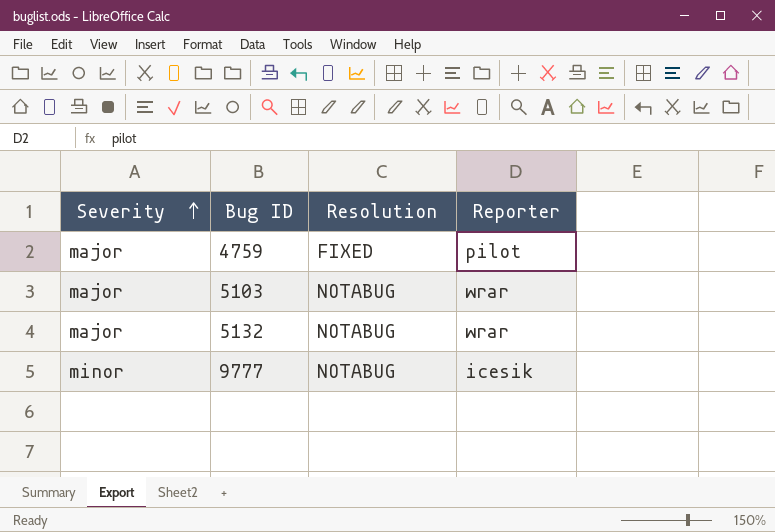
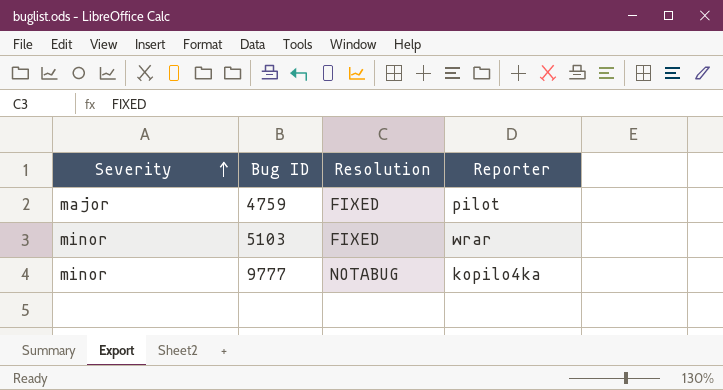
row 5132: major | NOTABUG | wrar -> none
5103 | Severity: major -> minor
5103 | Resolution: NOTABUG -> FIXED
9777 | Reporter: icesik -> kopilo4ka

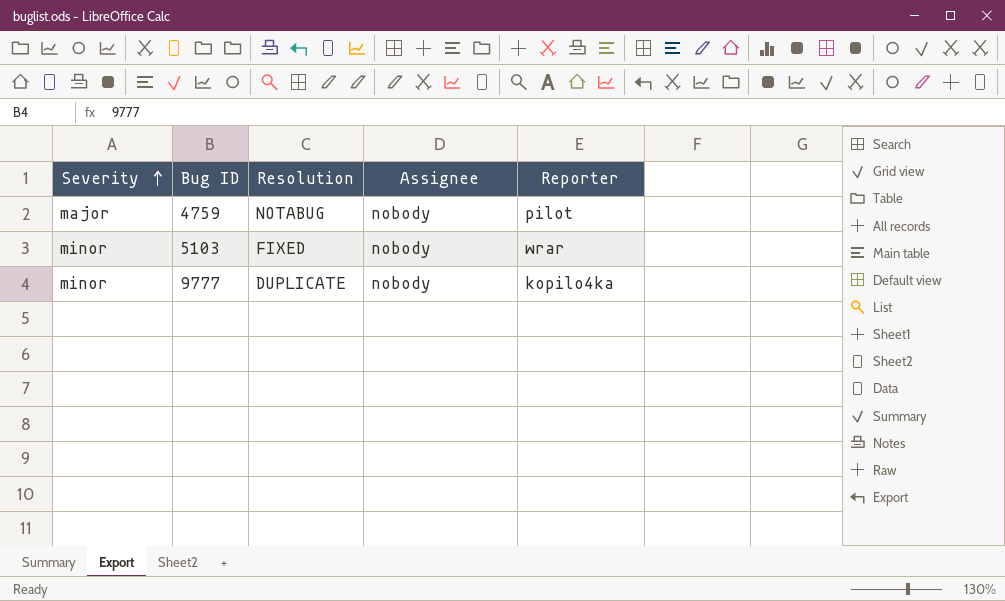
column Assignee | position: none -> 4
4759 | Resolution: FIXED -> NOTABUG
9777 | Resolution: NOTABUG -> DUPLICATE

